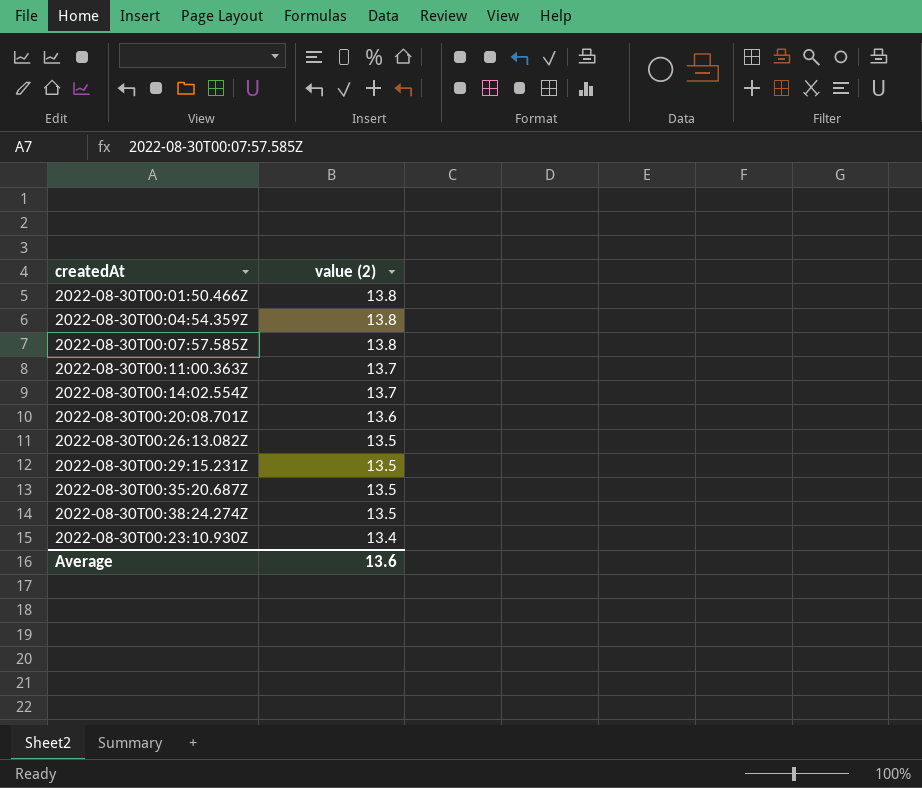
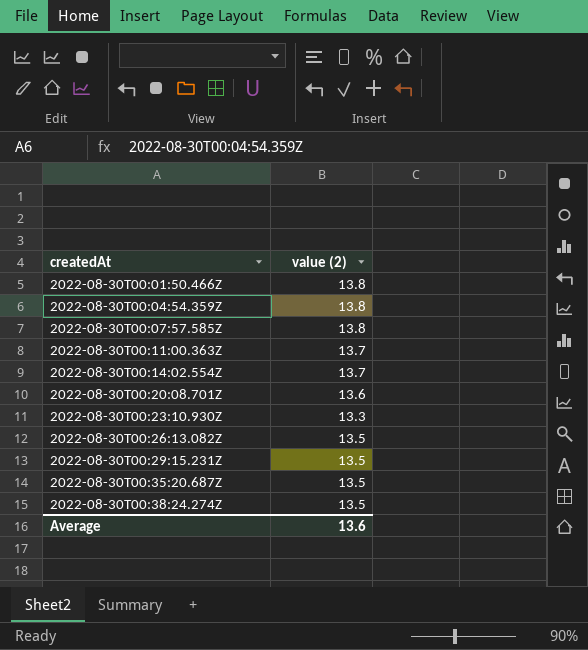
row order: value (2) descending -> createdAt ascending
2022-08-30T00:23:10.930Z | value (2): 13.4 -> 13.3

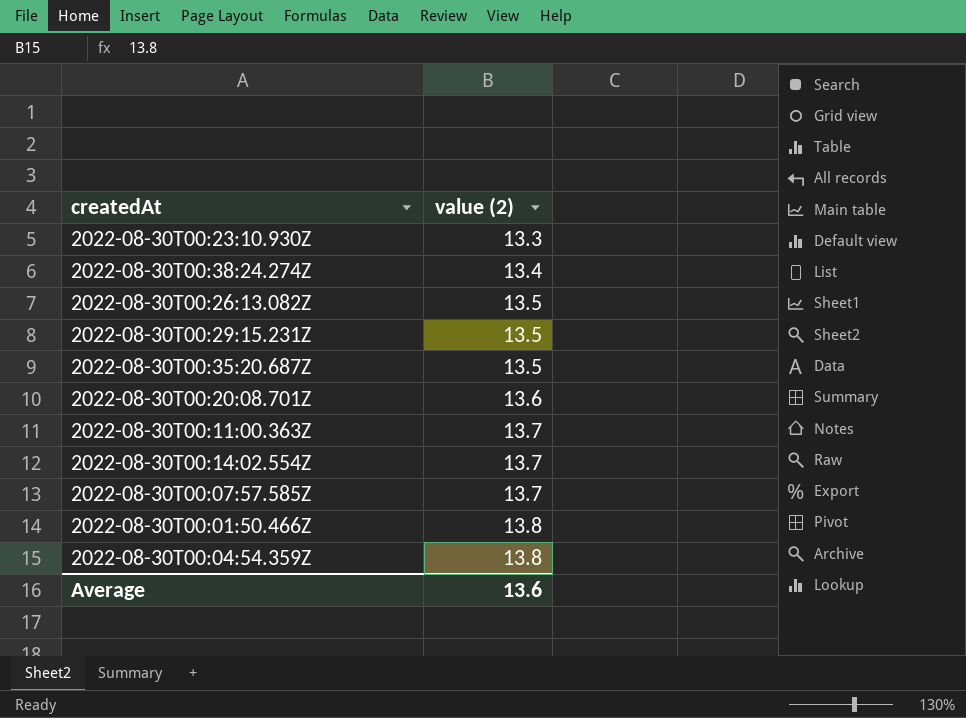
row order: createdAt ascending -> value (2) ascending
2022-08-30T00:38:24.274Z | value (2): 13.5 -> 13.4
2022-08-30T00:07:57.585Z | value (2): 13.8 -> 13.7

